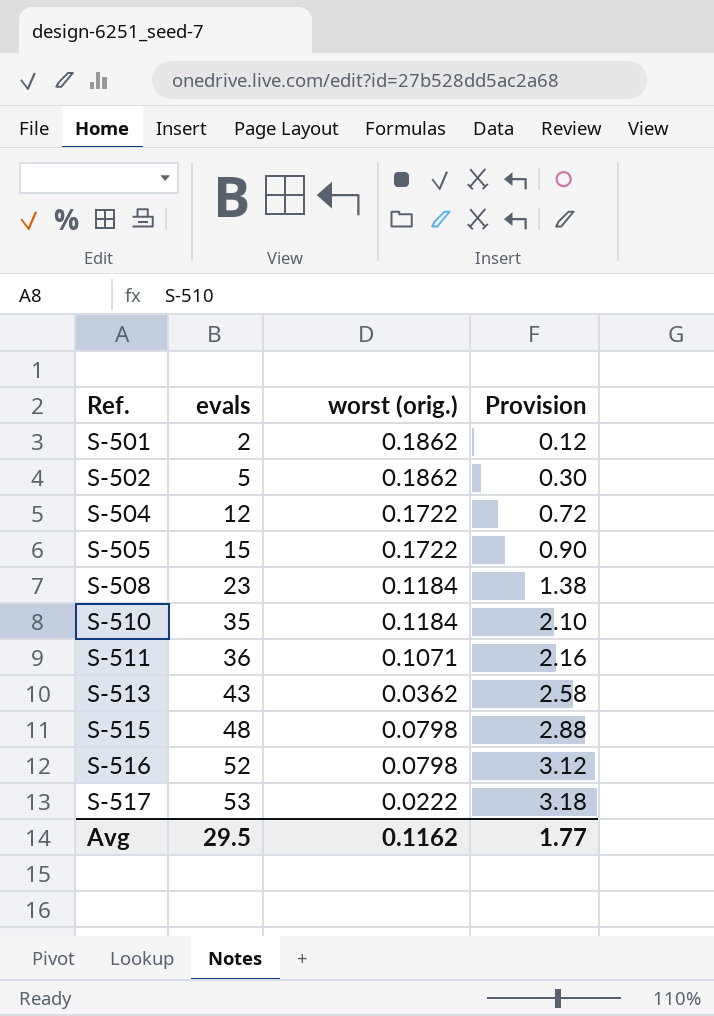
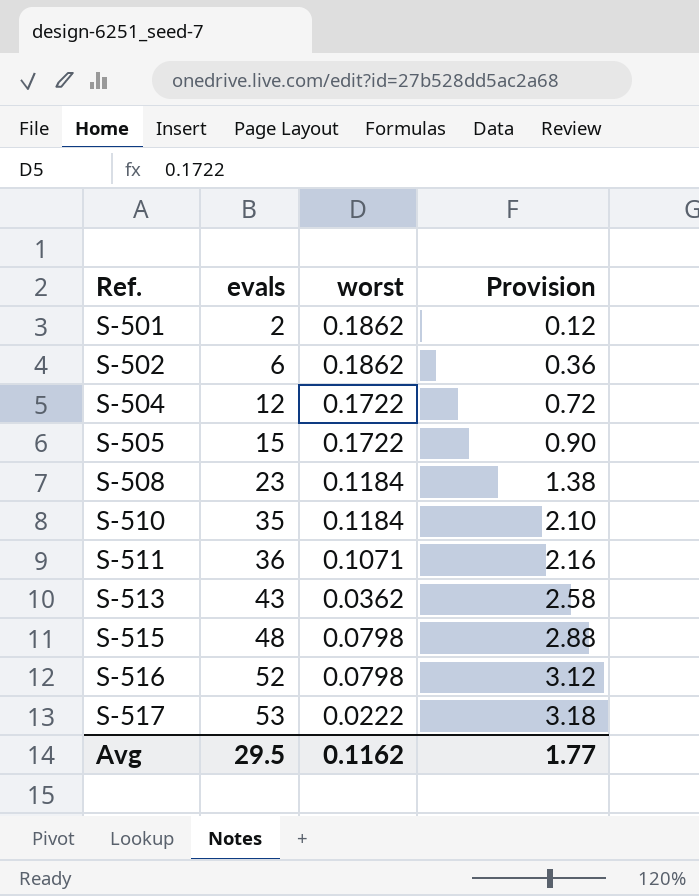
column name: worst (orig.) -> worst
S-502 | evals: 5 -> 6
S-502 | Provision: 0.30 -> 0.36

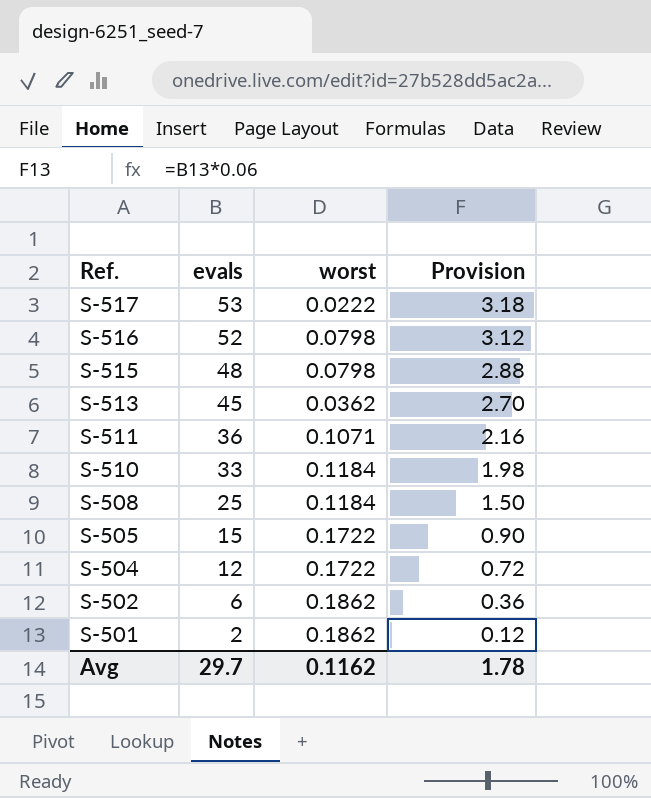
row order: Ref. ascending -> Ref. descending
S-513 | evals: 43 -> 45
S-513 | Provision: 2.58 -> 2.70
S-510 | evals: 35 -> 33
S-510 | Provision: 2.10 -> 1.98
S-508 | evals: 23 -> 25
S-508 | Provision: 1.38 -> 1.50
Avg | evals: 29.5 -> 29.7
Avg | Provision: 1.77 -> 1.78

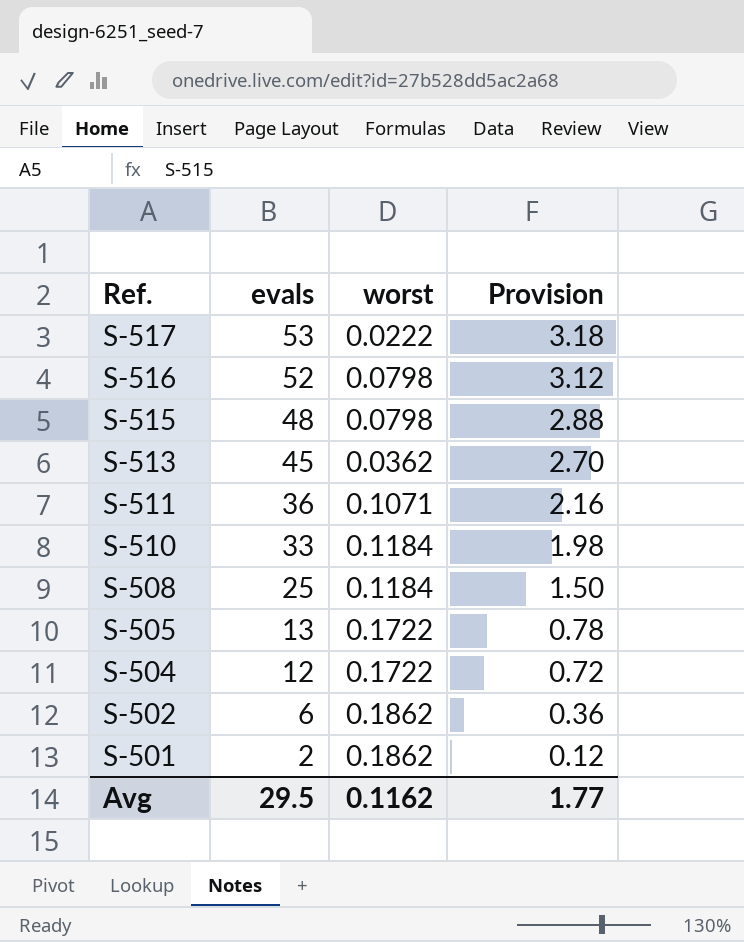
S-505 | evals: 15 -> 13
S-505 | Provision: 0.90 -> 0.78
Avg | evals: 29.7 -> 29.5
Avg | Provision: 1.78 -> 1.77

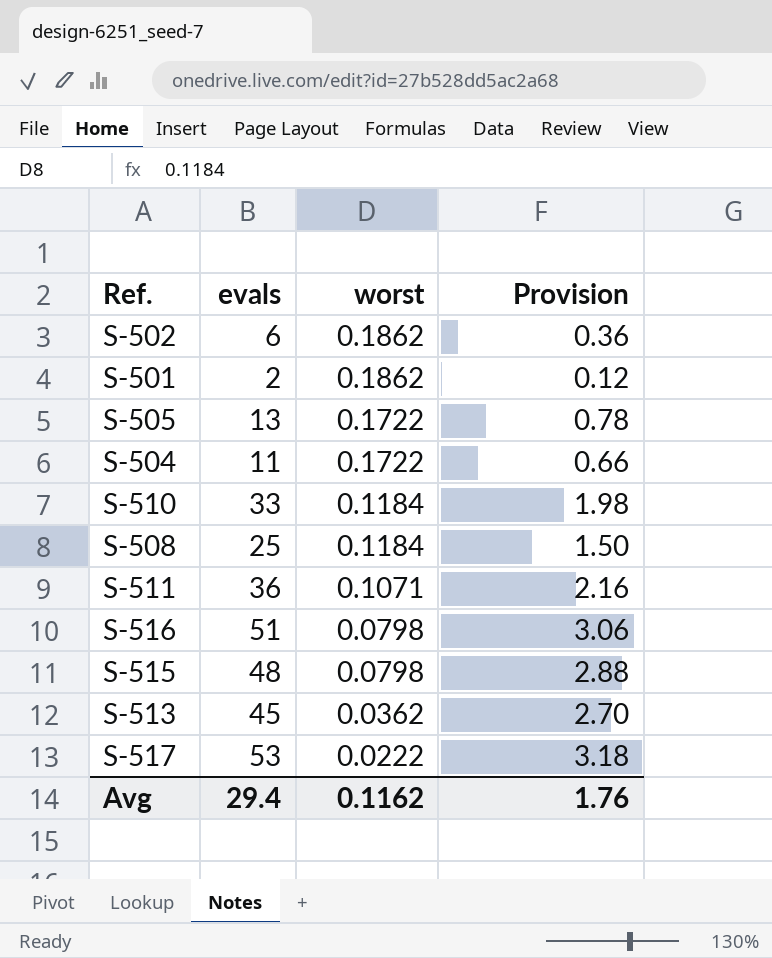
row order: Ref. descending -> worst descending
S-504 | evals: 12 -> 11
S-504 | Provision: 0.72 -> 0.66
S-516 | evals: 52 -> 51
S-516 | Provision: 3.12 -> 3.06
Avg | evals: 29.5 -> 29.4
Avg | Provision: 1.77 -> 1.76

